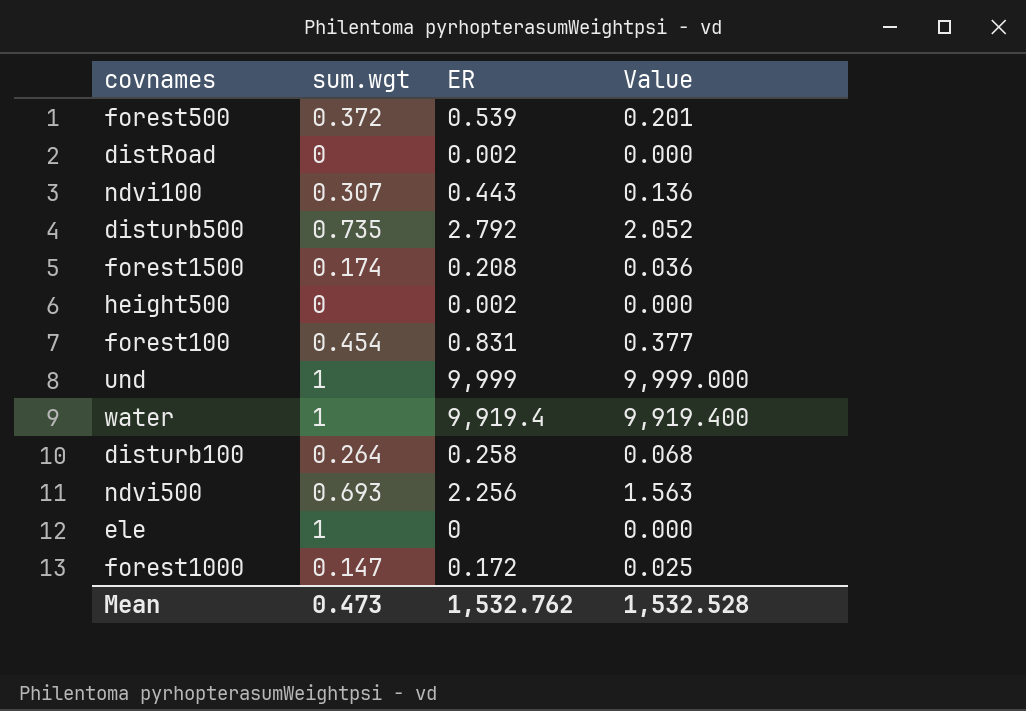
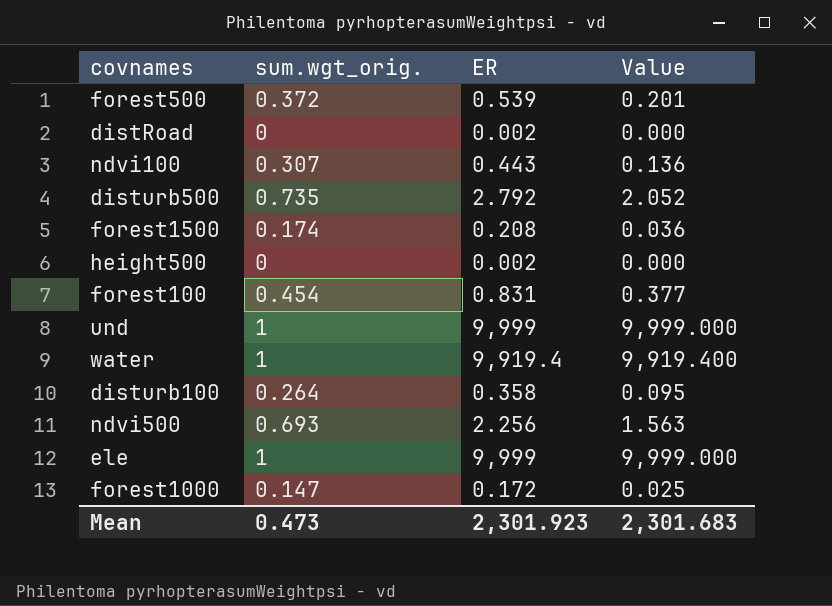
column name: sum.wgt -> sum.wgt_orig.
disturb100 | ER: 0.258 -> 0.358
disturb100 | Value: 0.068 -> 0.095
ele | ER: 0 -> 9,999
ele | Value: 0.000 -> 9,999.000
Mean | ER: 1,532.762 -> 2,301.923
Mean | Value: 1,532.528 -> 2,301.683

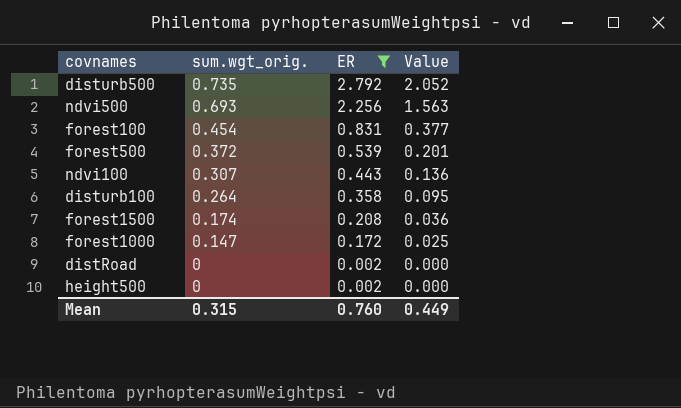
filter: none -> ER <= 2.792
row order: none -> sum.wgt_orig. descending
Mean | sum.wgt_orig.: 0.473 -> 0.315
Mean | ER: 2,301.923 -> 0.760
Mean | Value: 2,301.683 -> 0.449

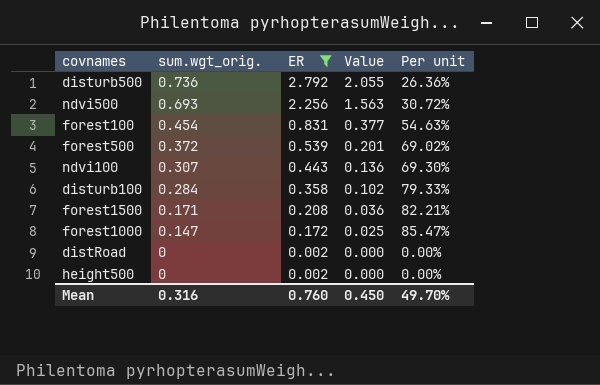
column Per unit | formula: none -> [sum.wgt_orig.] / [ER]
disturb500 | sum.wgt_orig.: 0.735 -> 0.736
disturb500 | Value: 2.052 -> 2.055
disturb100 | sum.wgt_orig.: 0.264 -> 0.284
disturb100 | Value: 0.095 -> 0.102
forest1500 | sum.wgt_orig.: 0.174 -> 0.171
Mean | sum.wgt_orig.: 0.315 -> 0.316
Mean | Value: 0.449 -> 0.450

